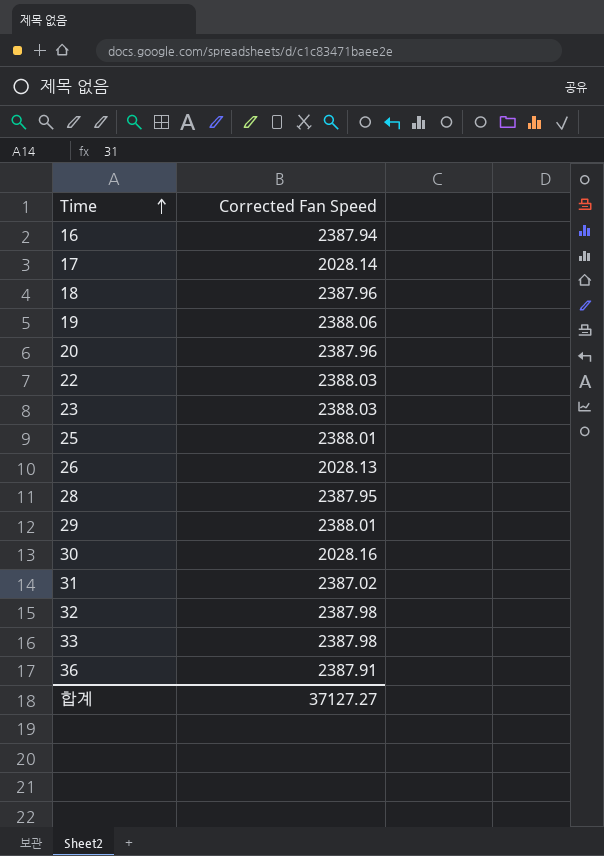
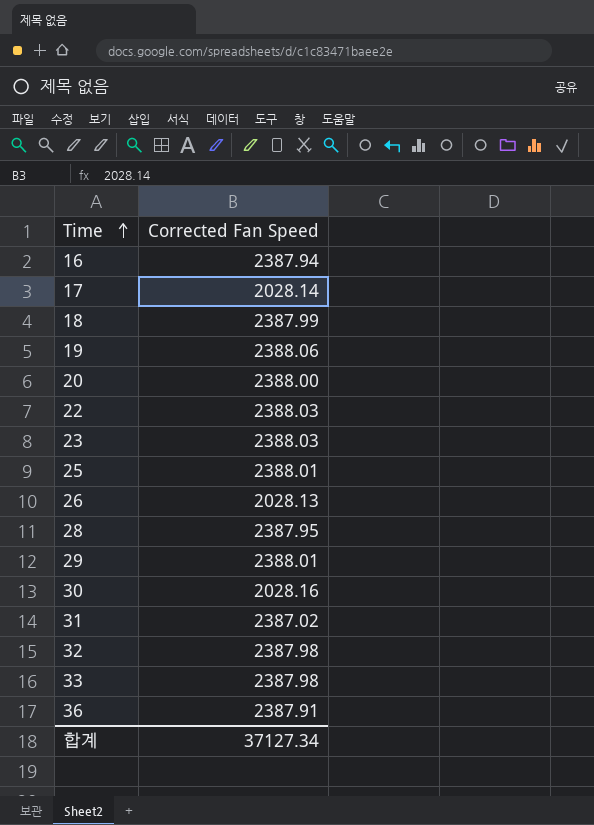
18 | Corrected Fan Speed: 2387.96 -> 2387.99
20 | Corrected Fan Speed: 2387.96 -> 2388.00
합계 | Corrected Fan Speed: 37127.27 -> 37127.34

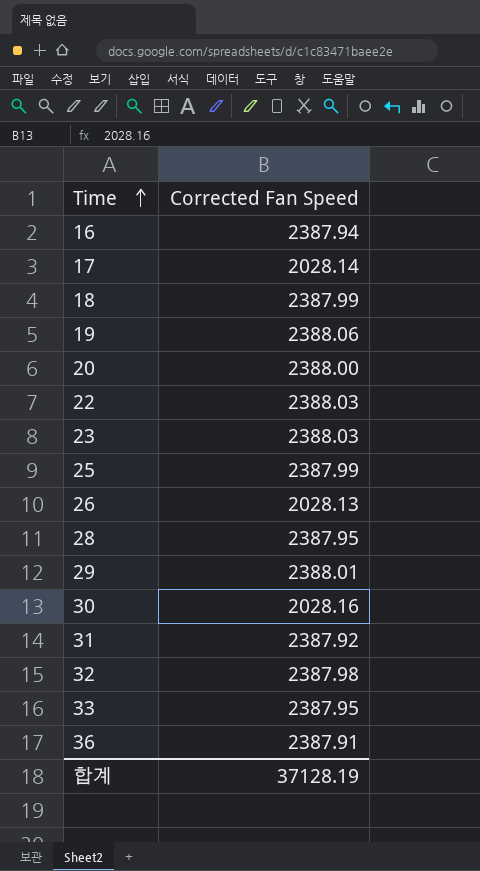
25 | Corrected Fan Speed: 2388.01 -> 2387.99
31 | Corrected Fan Speed: 2387.02 -> 2387.92
33 | Corrected Fan Speed: 2387.98 -> 2387.95
합계 | Corrected Fan Speed: 37127.34 -> 37128.19

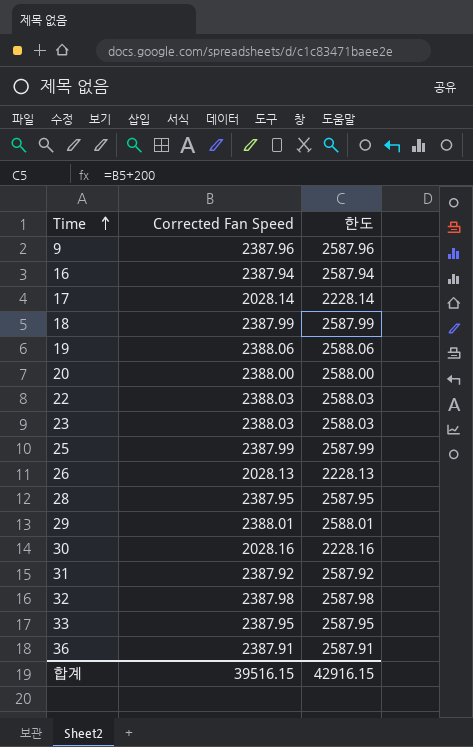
column 한도 | formula: none -> [Corrected Fan Speed] + 200
row 9: none -> 2387.96 | 2587.96
합계 | Corrected Fan Speed: 37128.19 -> 39516.15

